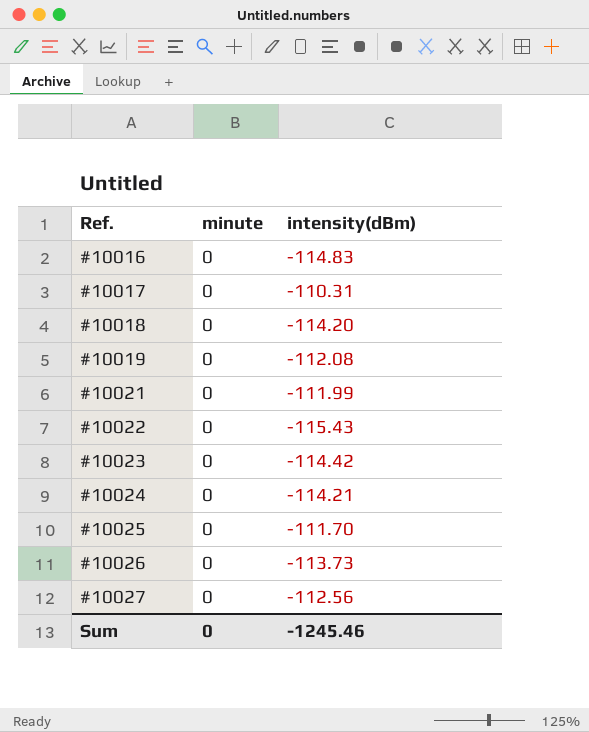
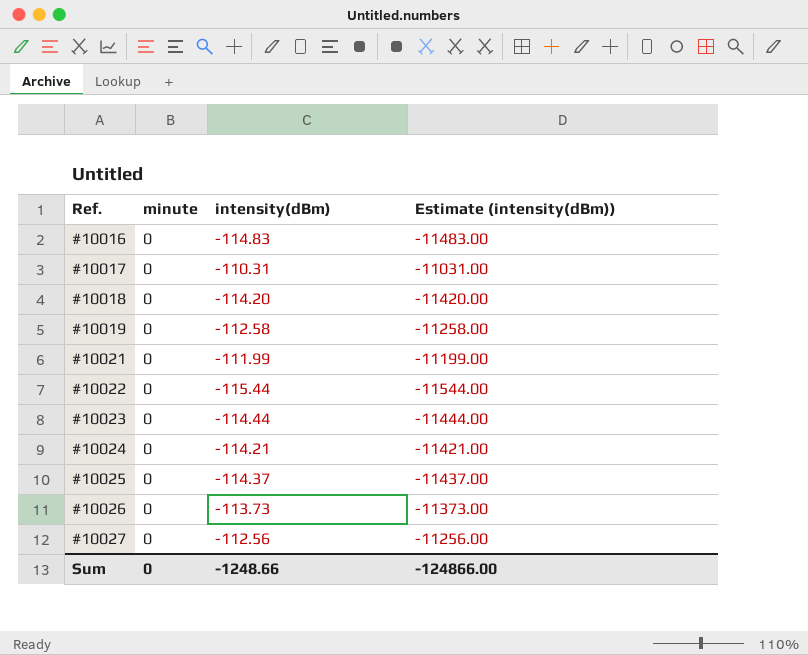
column Estimate (intensity(dBm)) | formula: none -> [intensity(dBm)] * 100
#10019 | intensity(dBm): -112.08 -> -112.58
#10022 | intensity(dBm): -115.43 -> -115.44
#10023 | intensity(dBm): -114.42 -> -114.44
#10025 | intensity(dBm): -111.70 -> -114.37
Sum | intensity(dBm): -1245.46 -> -1248.66

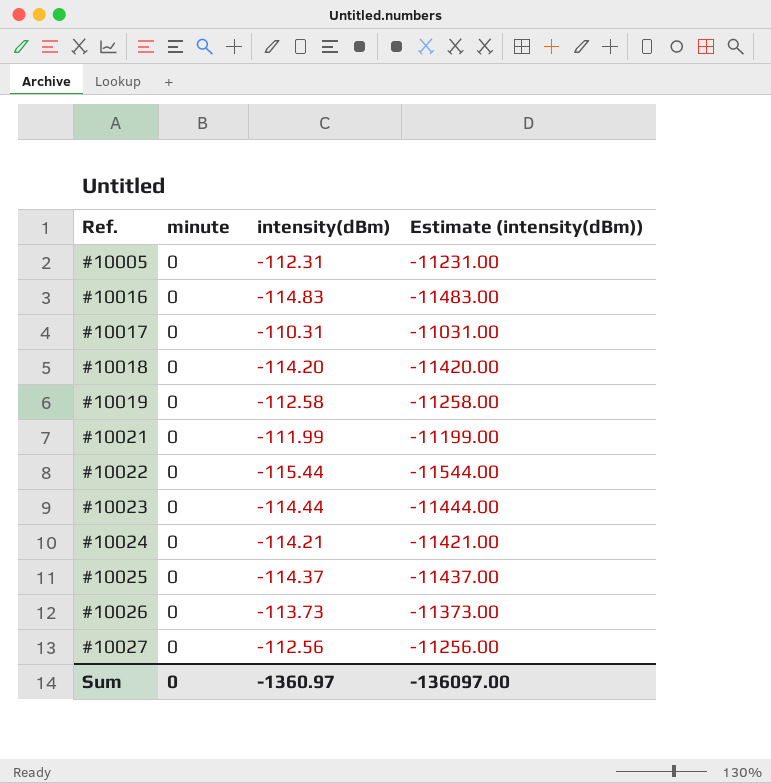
row #10005: none -> 0 | -112.31 | -11231.00
Sum | intensity(dBm): -1248.66 -> -1360.97
Sum | Estimate (intensity(dBm)): -124866.00 -> -136097.00

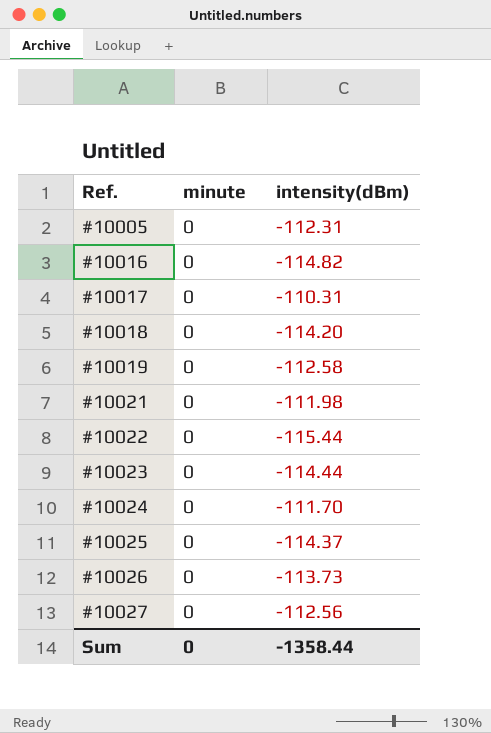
column Estimate (intensity(dBm)) | formula: [intensity(dBm)] * 100 -> none
#10016 | intensity(dBm): -114.83 -> -114.82
#10021 | intensity(dBm): -111.99 -> -111.98
#10024 | intensity(dBm): -114.21 -> -111.70
Sum | intensity(dBm): -1360.97 -> -1358.44

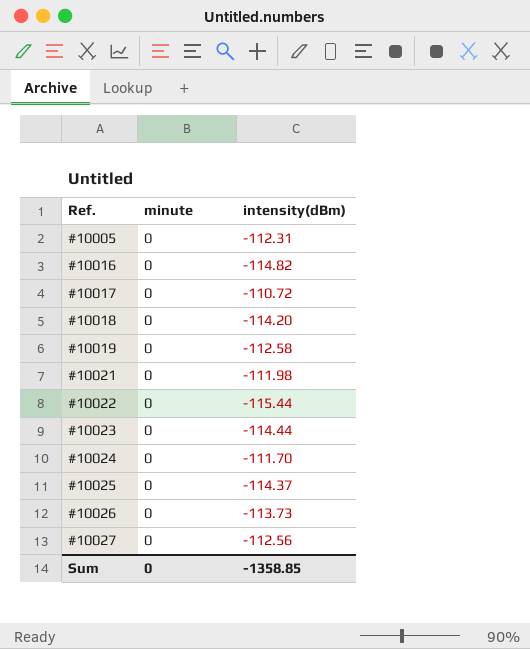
#10017 | intensity(dBm): -110.31 -> -110.72
Sum | intensity(dBm): -1358.44 -> -1358.85

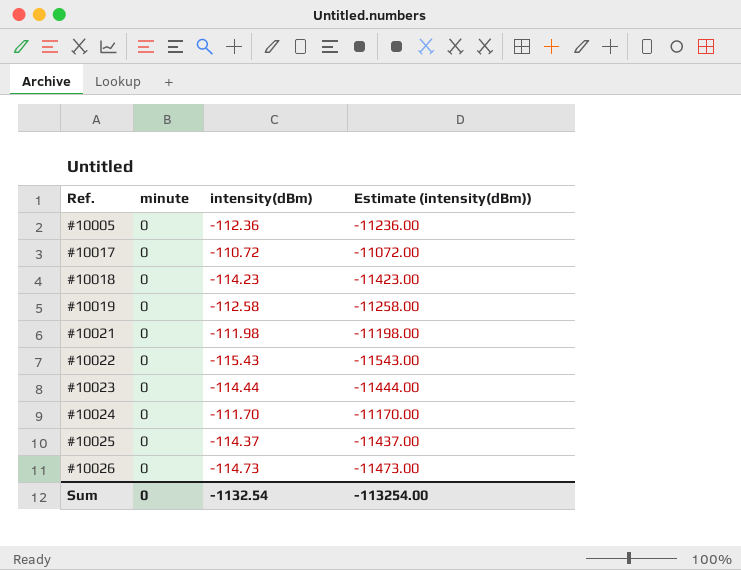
column Estimate (intensity(dBm)) | formula: none -> [intensity(dBm)] * 100
row #10016: 0 | -114.82 -> none
row #10027: 0 | -112.56 -> none
#10005 | intensity(dBm): -112.31 -> -112.36
#10018 | intensity(dBm): -114.20 -> -114.23
#10022 | intensity(dBm): -115.44 -> -115.43
#10026 | intensity(dBm): -113.73 -> -114.73
Sum | intensity(dBm): -1358.85 -> -1132.54

